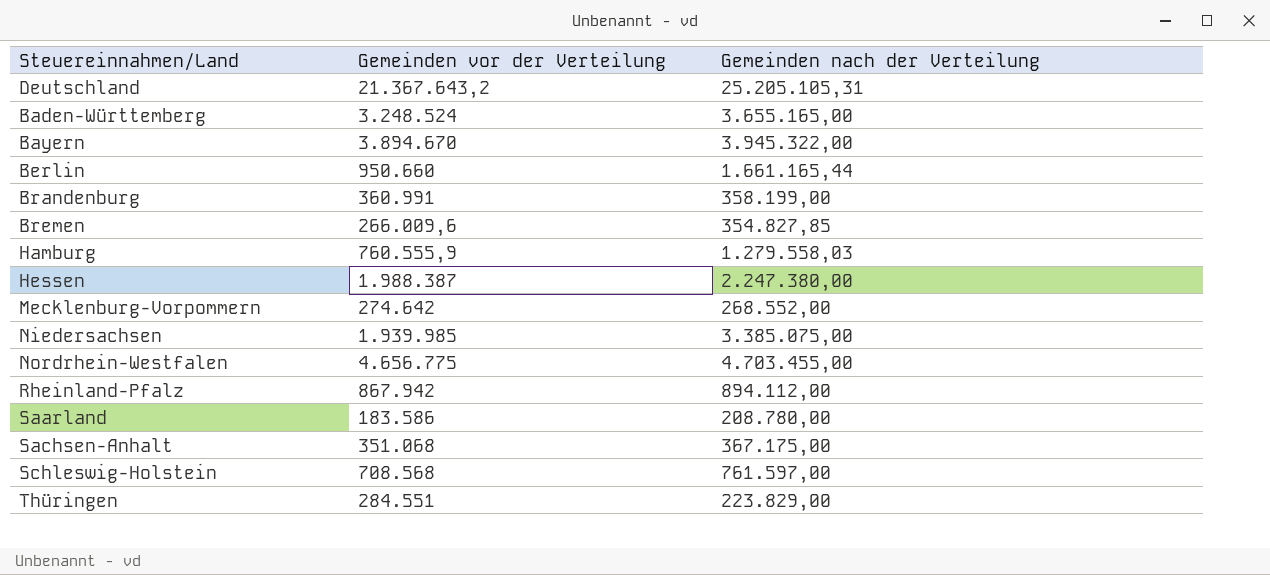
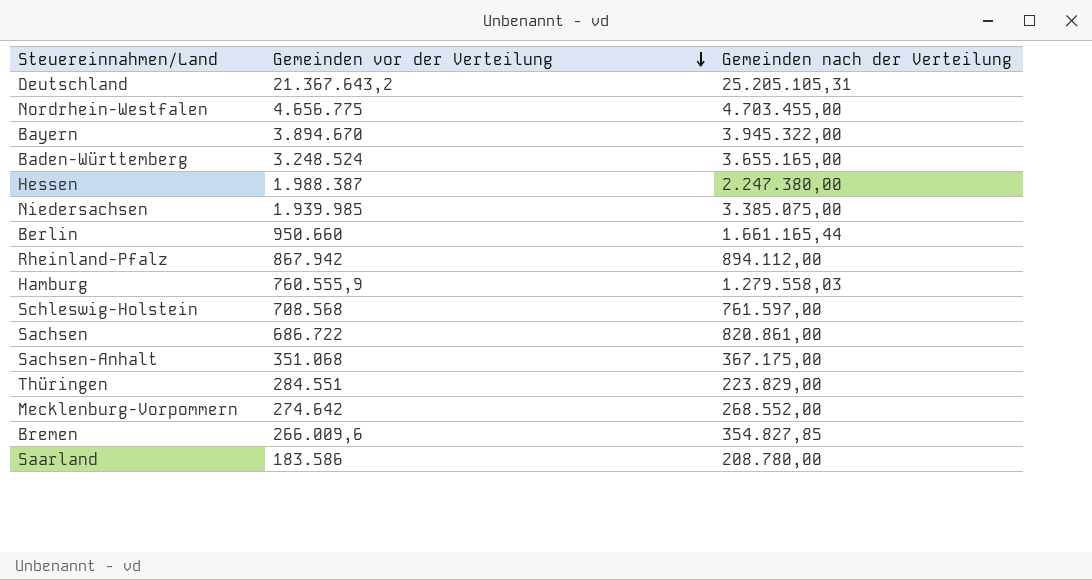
row order: none -> Gemeinden vor der Verteilung descending
row Brandenburg: 360.991 | 358.199,00 -> none
row Sachsen: none -> 686.722 | 820.861,00

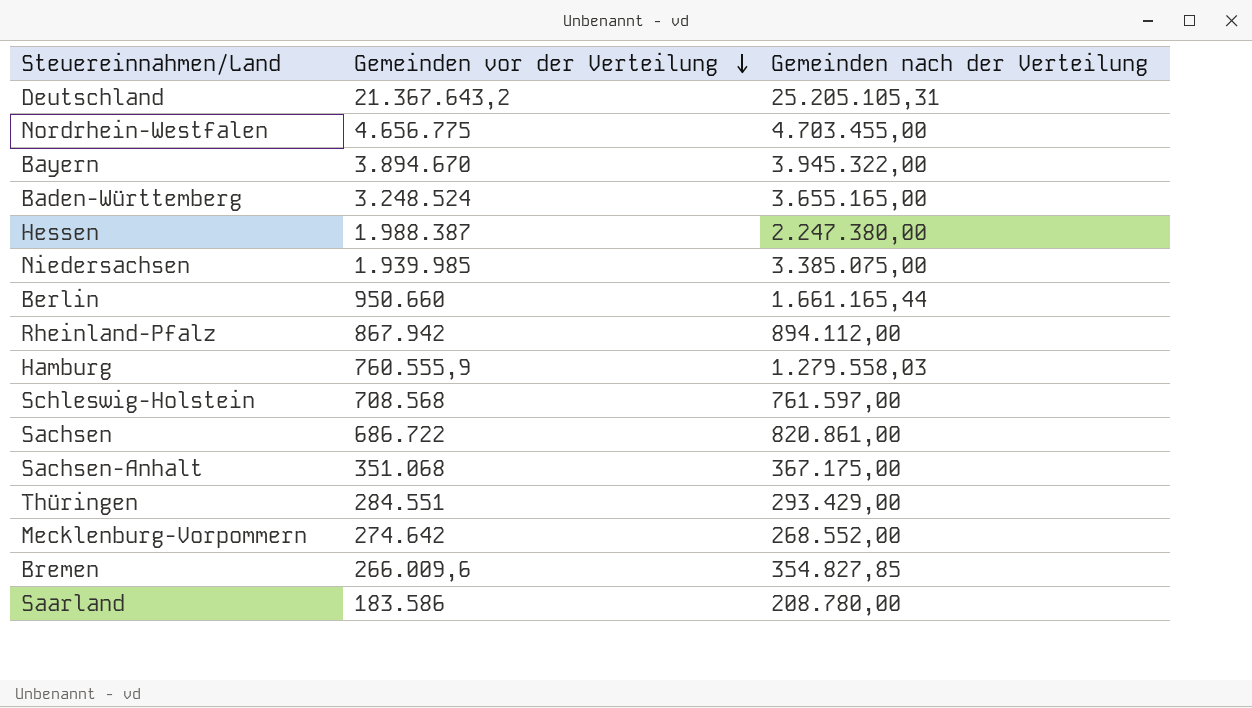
Thüringen | Gemeinden nach der Verteilung: 223.829,00 -> 293.429,00

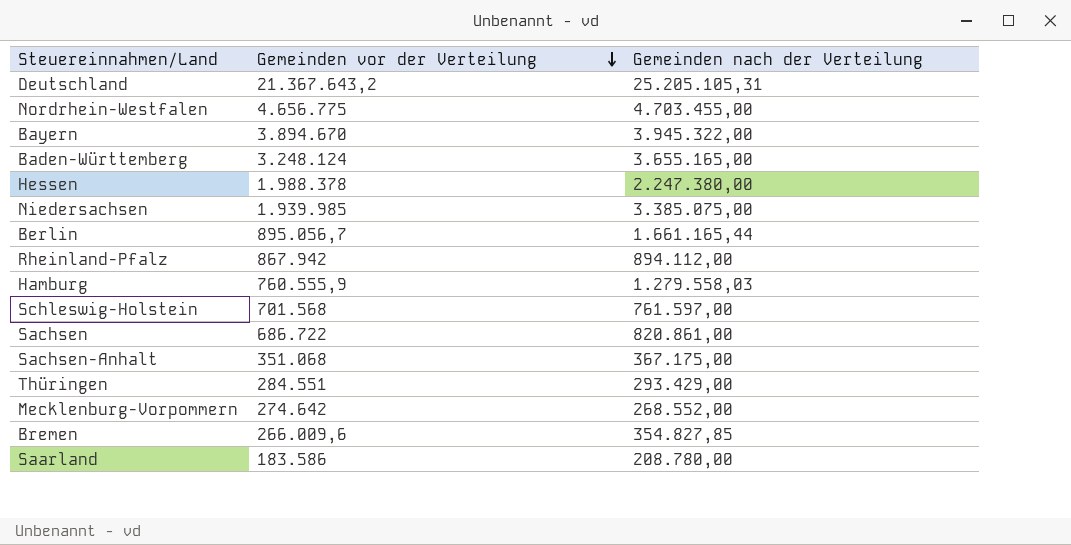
Baden-Württemberg | Gemeinden vor der Verteilung: 3.248.524 -> 3.248.124
Hessen | Gemeinden vor der Verteilung: 1.988.387 -> 1.988.378
Berlin | Gemeinden vor der Verteilung: 950.660 -> 895.056,7
Schleswig-Holstein | Gemeinden vor der Verteilung: 708.568 -> 701.568

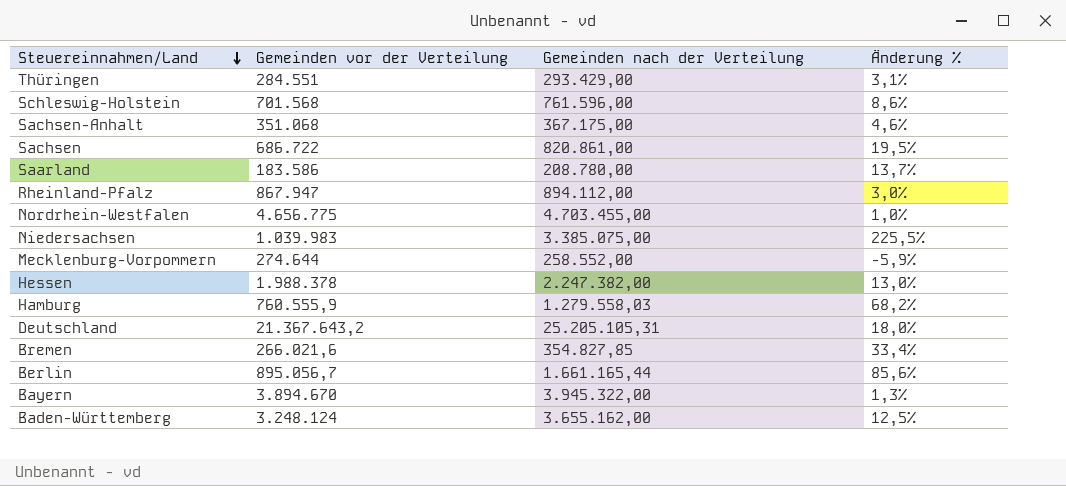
row order: Gemeinden vor der Verteilung descending -> Steuereinnahmen/Land descending
column Änderung % | formula: none -> ([Gemeinden nach der Verteilung] - [Gemeinden vor der Verteilung]) / [Gemeinden vor der Verteilung]
Schleswig-Holstein | Gemeinden nach der Verteilung: 761.597,00 -> 761.596,00
Rheinland-Pfalz | Gemeinden vor der Verteilung: 867.942 -> 867.947
Niedersachsen | Gemeinden vor der Verteilung: 1.939.985 -> 1.039.983
Mecklenburg-Vorpommern | Gemeinden vor der Verteilung: 274.642 -> 274.644
Mecklenburg-Vorpommern | Gemeinden nach der Verteilung: 268.552,00 -> 258.552,00
Hessen | Gemeinden nach der Verteilung: 2.247.380,00 -> 2.247.382,00
Bremen | Gemeinden vor der Verteilung: 266.009,6 -> 266.021,6
Baden-Württemberg | Gemeinden nach der Verteilung: 3.655.165,00 -> 3.655.162,00

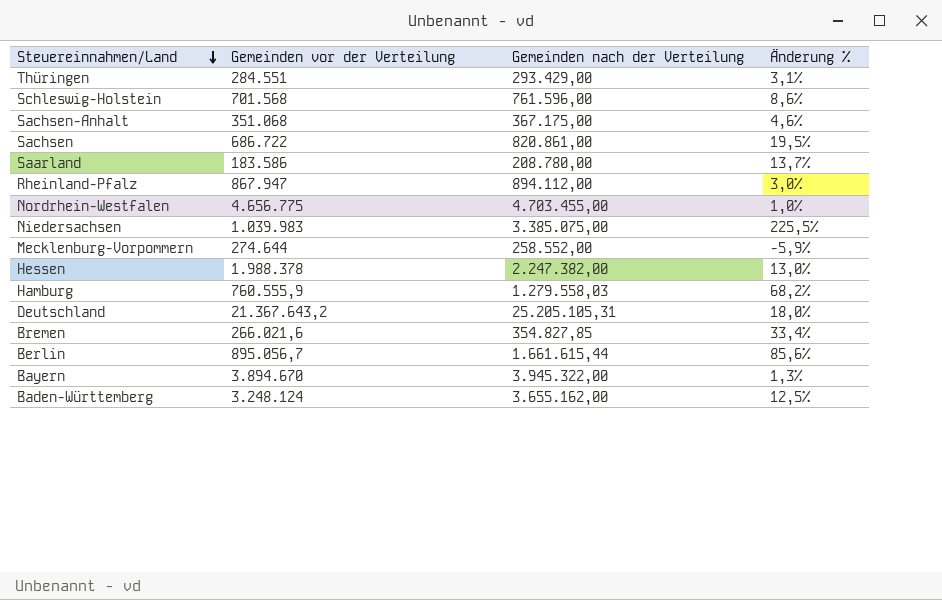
Berlin | Gemeinden nach der Verteilung: 1.661.165,44 -> 1.661.615,44

